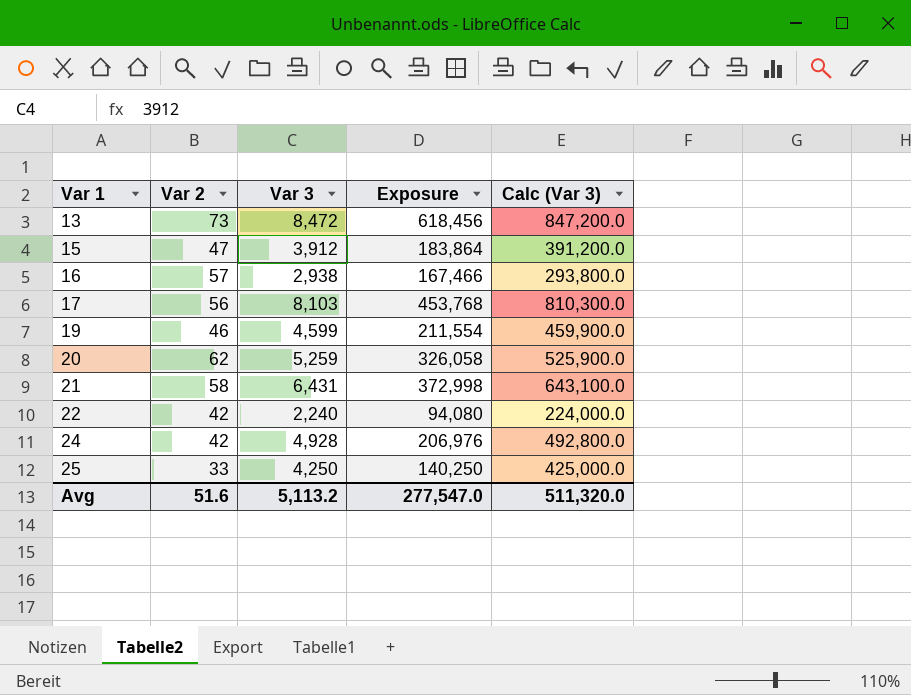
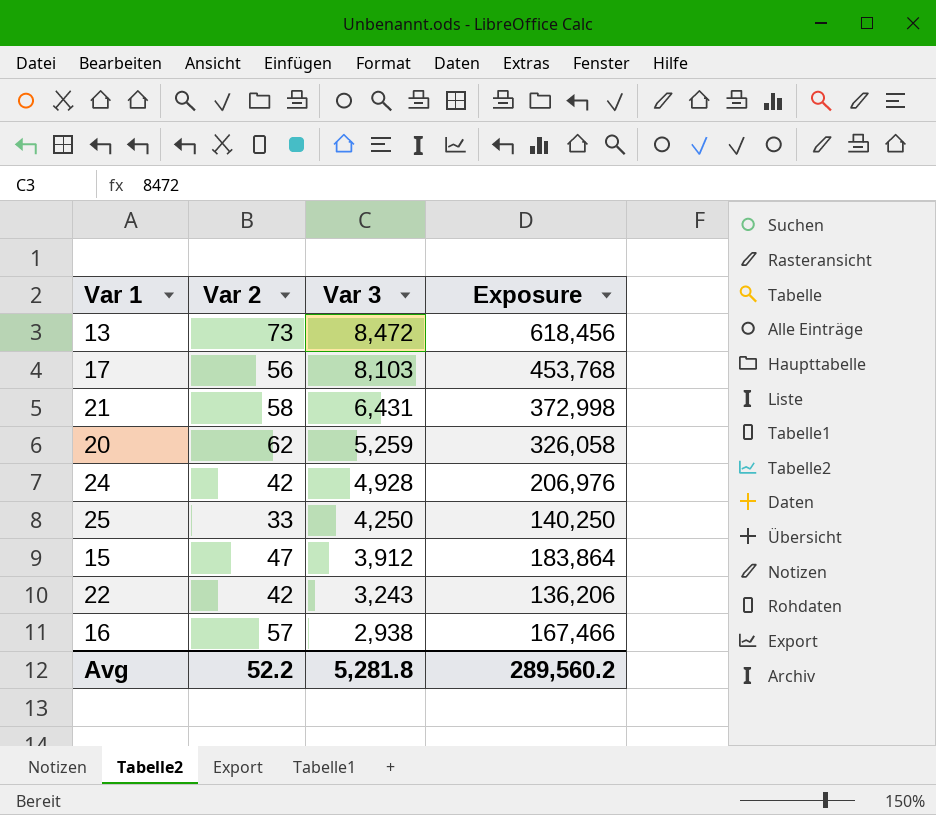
row order: Var 1 ascending -> Var 3 descending
column Calc (Var 3) | formula: [Var 3] * 100 -> none
row 19: 46 | 4,599 | 211,554 | 459,900.0 -> none
22 | Var 3: 2,240 -> 3,243
22 | Exposure: 94,080 -> 136,206
Avg | Var 2: 51.6 -> 52.2
Avg | Var 3: 5,113.2 -> 5,281.8
Avg | Exposure: 277,547.0 -> 289,560.2

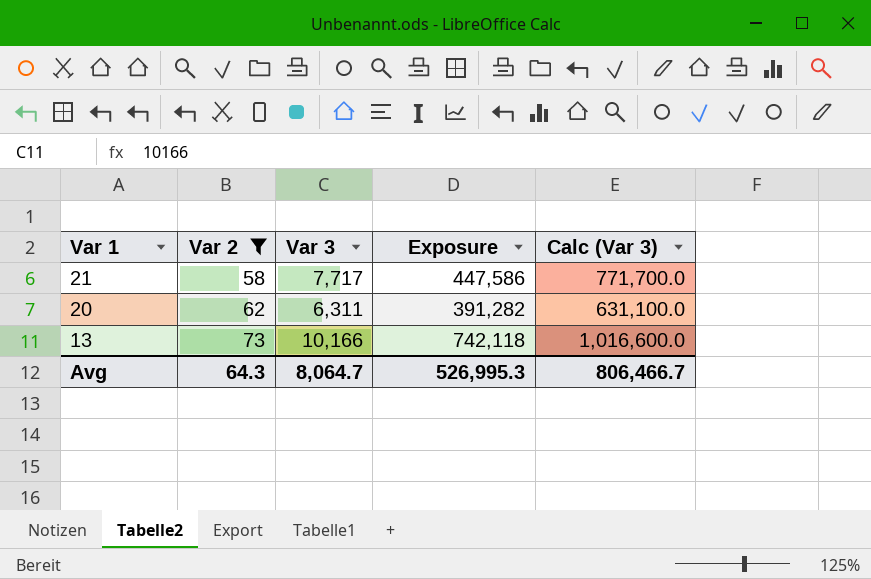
filter: none -> Var 2 >= 58
row order: Var 3 descending -> Var 1 descending
column Calc (Var 3) | formula: none -> [Var 3] * 100
21 | Var 3: 6,431 -> 7,717
21 | Exposure: 372,998 -> 447,586
20 | Var 3: 5,259 -> 6,311
20 | Exposure: 326,058 -> 391,282
13 | Var 3: 8,472 -> 10,166
13 | Exposure: 618,456 -> 742,118
Avg | Var 2: 52.2 -> 64.3
Avg | Var 3: 5,281.8 -> 8,064.7
Avg | Exposure: 289,560.2 -> 526,995.3

